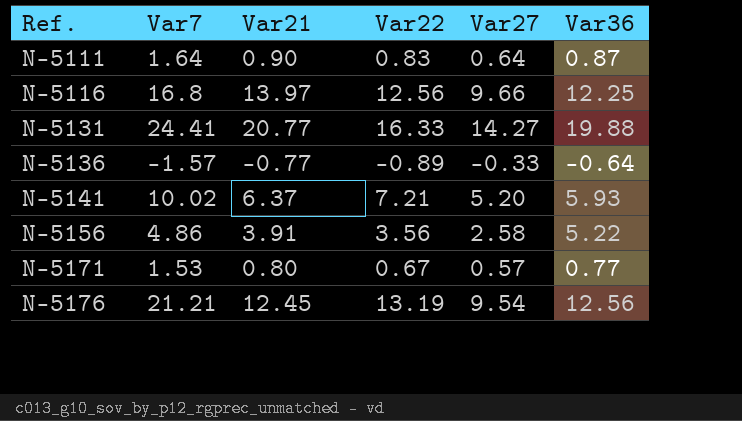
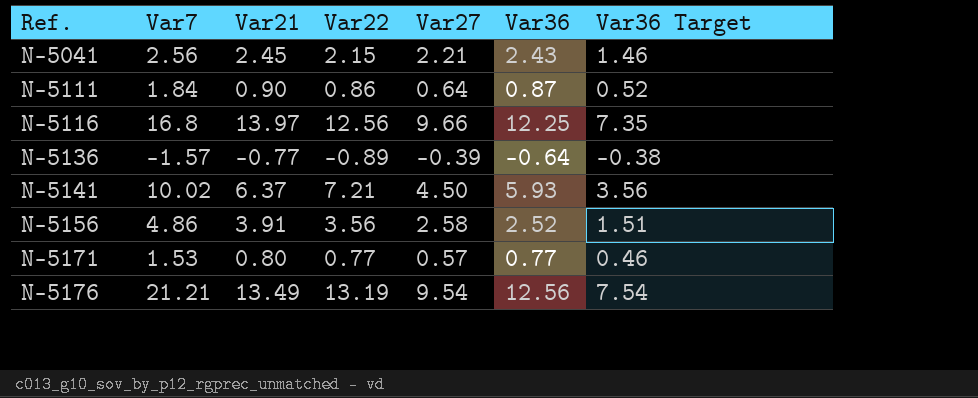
column Var36 Target | formula: none -> [Var36] * 0.6
row N-5131: 24.41 | 20.77 | 16.33 | 14.27 | 19.88 -> none
row N-5041: none -> 2.56 | 2.45 | 2.15 | 2.21 | 2.43 | 1.46
N-5111 | Var7: 1.64 -> 1.84
N-5111 | Var22: 0.83 -> 0.86
N-5136 | Var27: -0.33 -> -0.39
N-5141 | Var27: 5.20 -> 4.50
N-5156 | Var36: 5.22 -> 2.52
N-5171 | Var22: 0.67 -> 0.77
N-5176 | Var21: 12.45 -> 13.49

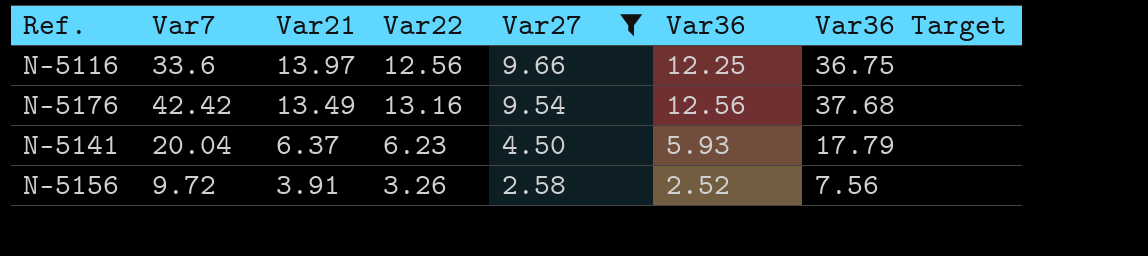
filter: none -> Var27 >= 2.58
row order: Ref. ascending -> Var21 descending
column Var36 Target | formula: [Var36] * 0.6 -> [Var36] * 3
N-5116 | Var7: 16.8 -> 33.6
N-5176 | Var7: 21.21 -> 42.42
N-5176 | Var22: 13.19 -> 13.16
N-5141 | Var7: 10.02 -> 20.04
N-5141 | Var22: 7.21 -> 6.23
N-5156 | Var7: 4.86 -> 9.72
N-5156 | Var22: 3.56 -> 3.26

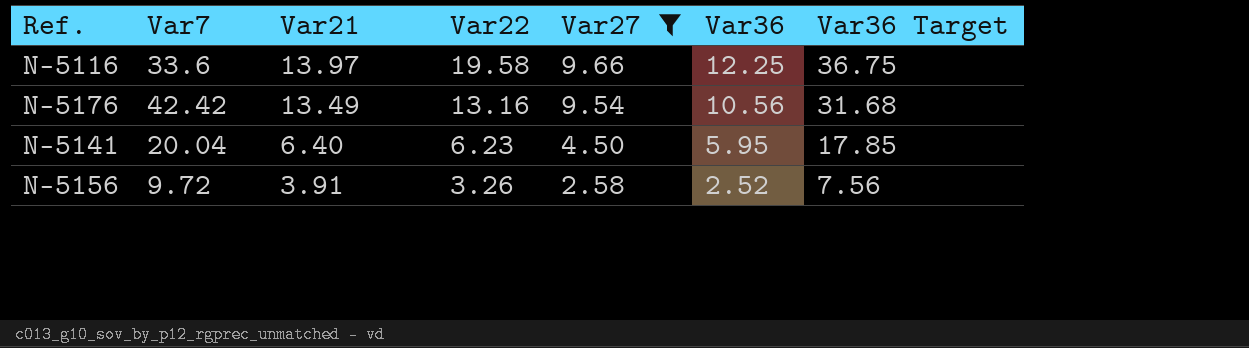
N-5116 | Var22: 12.56 -> 19.58
N-5176 | Var36: 12.56 -> 10.56
N-5176 | Var36 Target: 37.68 -> 31.68
N-5141 | Var21: 6.37 -> 6.40
N-5141 | Var36: 5.93 -> 5.95
N-5141 | Var36 Target: 17.79 -> 17.85

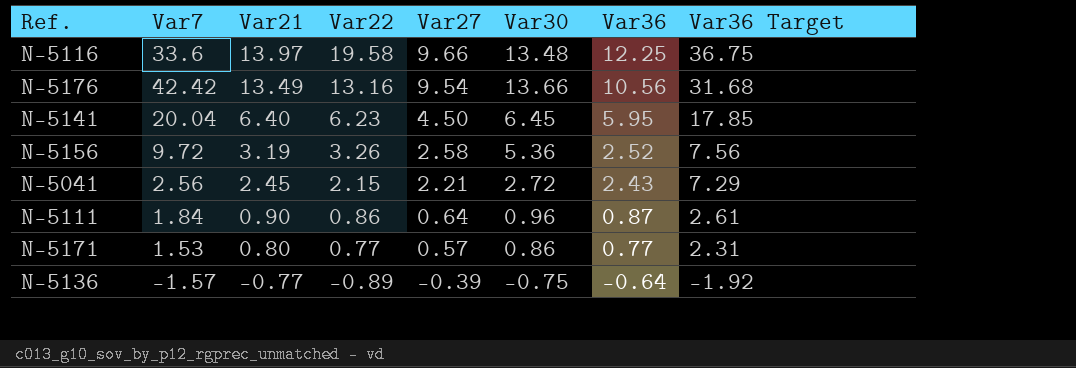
filter: Var27 >= 2.58 -> none
column Var30 | position: none -> 6
N-5156 | Var21: 3.91 -> 3.19

